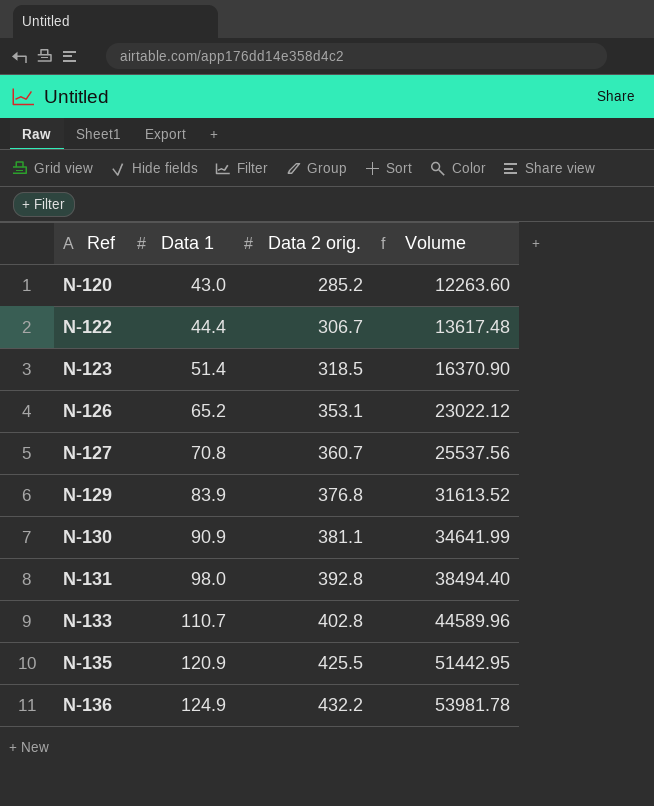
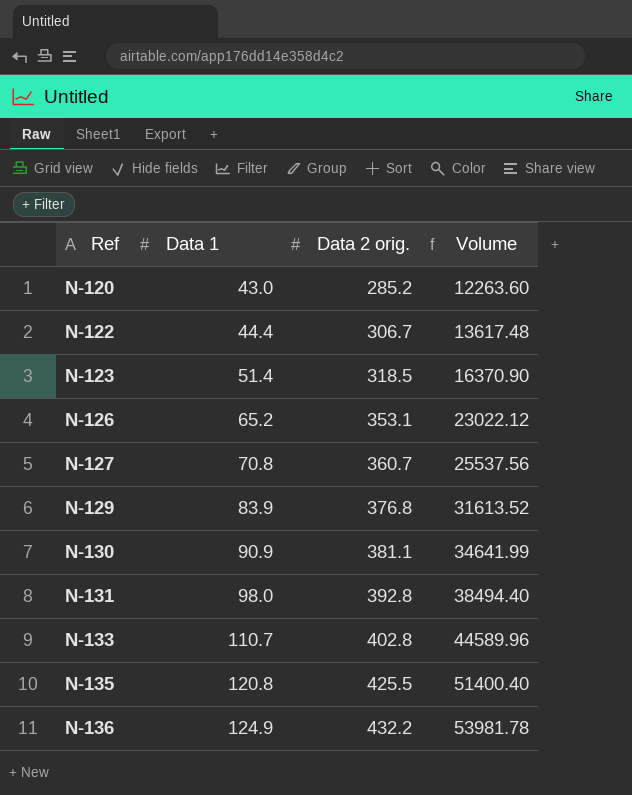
N-135 | Data 1: 120.9 -> 120.8
N-135 | Volume: 51442.95 -> 51400.40

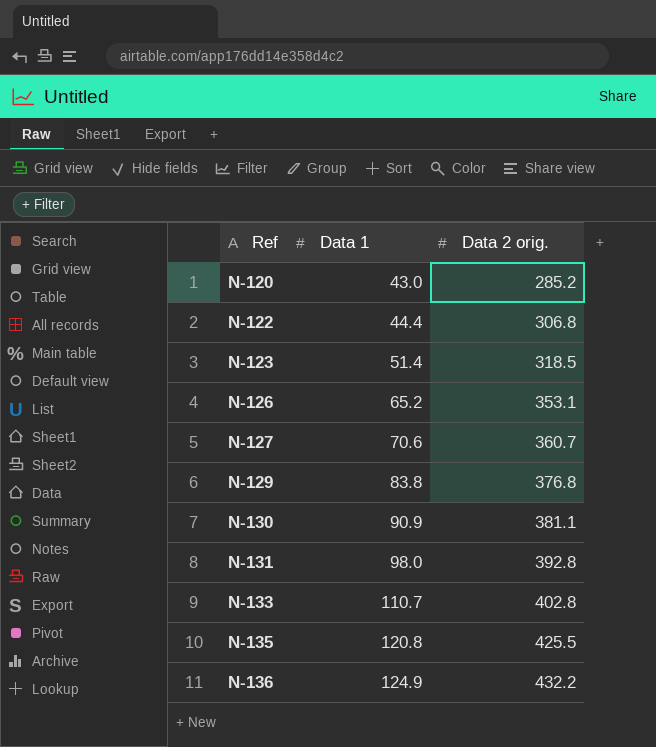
column Volume | formula: [Data 1] * [Data 2 orig.] -> none
N-122 | Data 2 orig.: 306.7 -> 306.8
N-127 | Data 1: 70.8 -> 70.6
N-129 | Data 1: 83.9 -> 83.8

